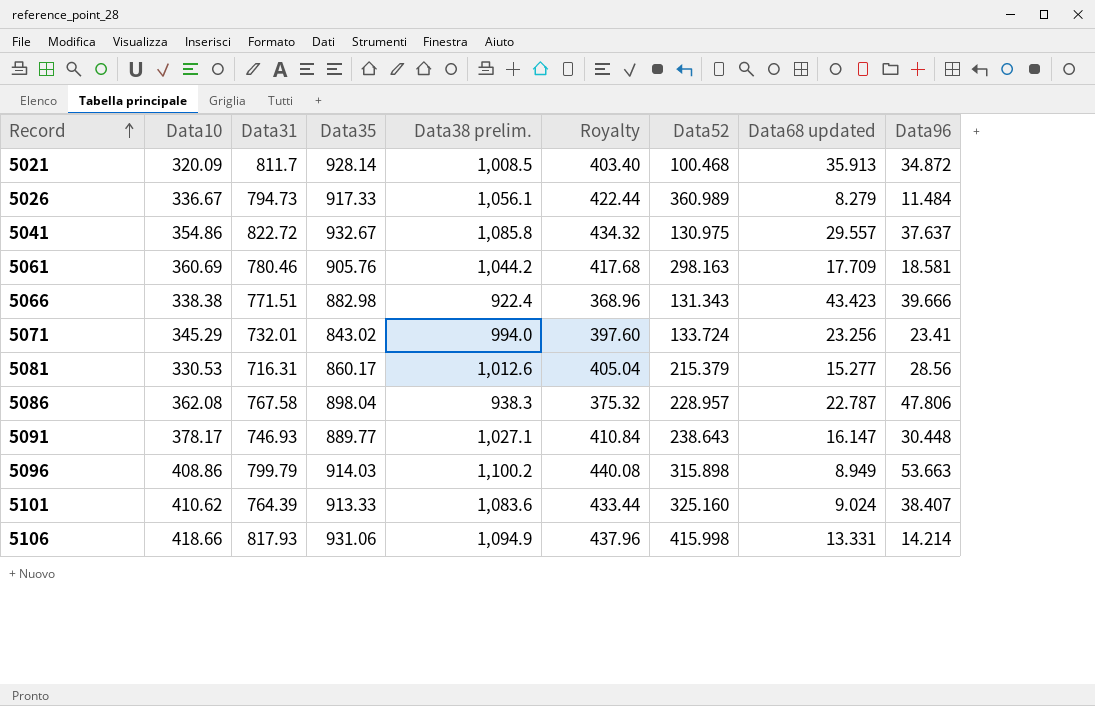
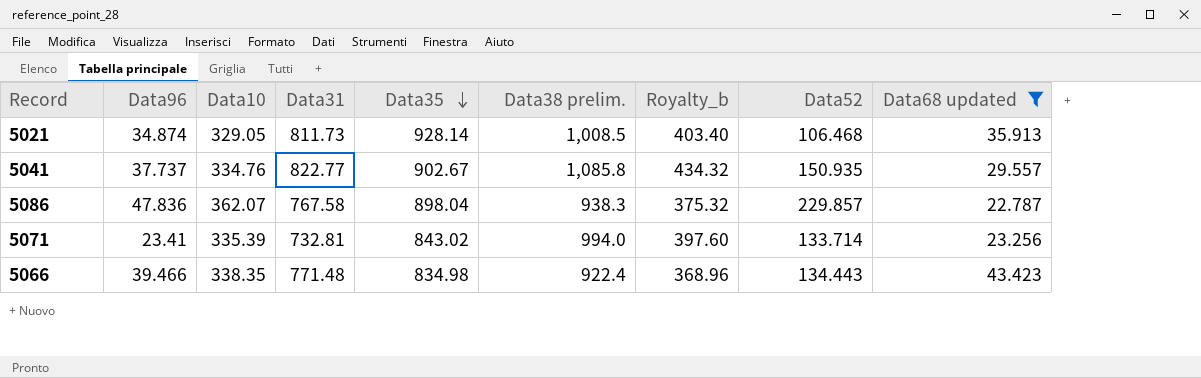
filter: none -> Data68 updated >= 22.787
row order: Record ascending -> Data35 descending
column Data96 | position: 9 -> 2
column name: Royalty -> Royalty_b
5021 | Data96: 34.872 -> 34.874
5021 | Data10: 320.09 -> 329.05
5021 | Data31: 811.7 -> 811.73
5021 | Data52: 100.468 -> 106.468
5041 | Data96: 37.637 -> 37.737
5041 | Data10: 354.86 -> 334.76
5041 | Data31: 822.72 -> 822.77
5041 | Data35: 932.67 -> 902.67
5041 | Data52: 130.975 -> 150.935
5086 | Data96: 47.806 -> 47.836
5086 | Data10: 362.08 -> 362.07
5086 | Data52: 228.957 -> 229.857
5071 | Data10: 345.29 -> 335.39
5071 | Data31: 732.01 -> 732.81
5071 | Data52: 133.724 -> 133.714
5066 | Data96: 39.666 -> 39.466
5066 | Data10: 338.38 -> 338.35
5066 | Data31: 771.51 -> 771.48
5066 | Data35: 882.98 -> 834.98
5066 | Data52: 131.343 -> 134.443

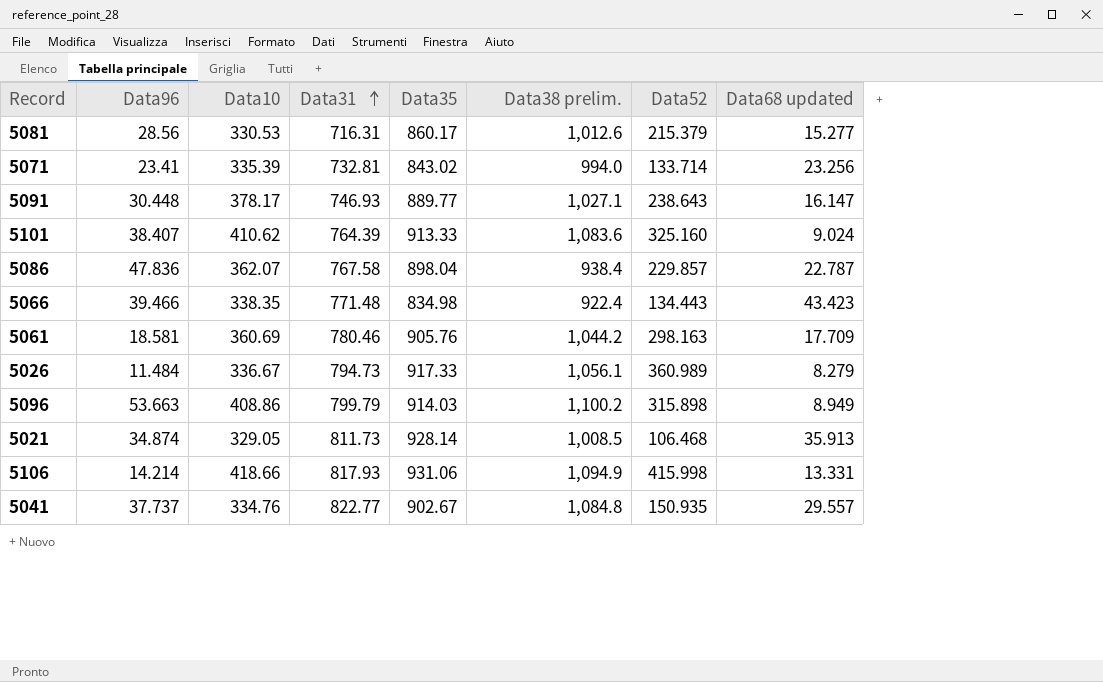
filter: Data68 updated >= 22.787 -> none
row order: Data35 descending -> Data31 ascending
column Royalty_b | formula: [Data38 prelim.] * 0.4 -> none
5086 | Data38 prelim.: 938.3 -> 938.4
5041 | Data38 prelim.: 1,085.8 -> 1,084.8

